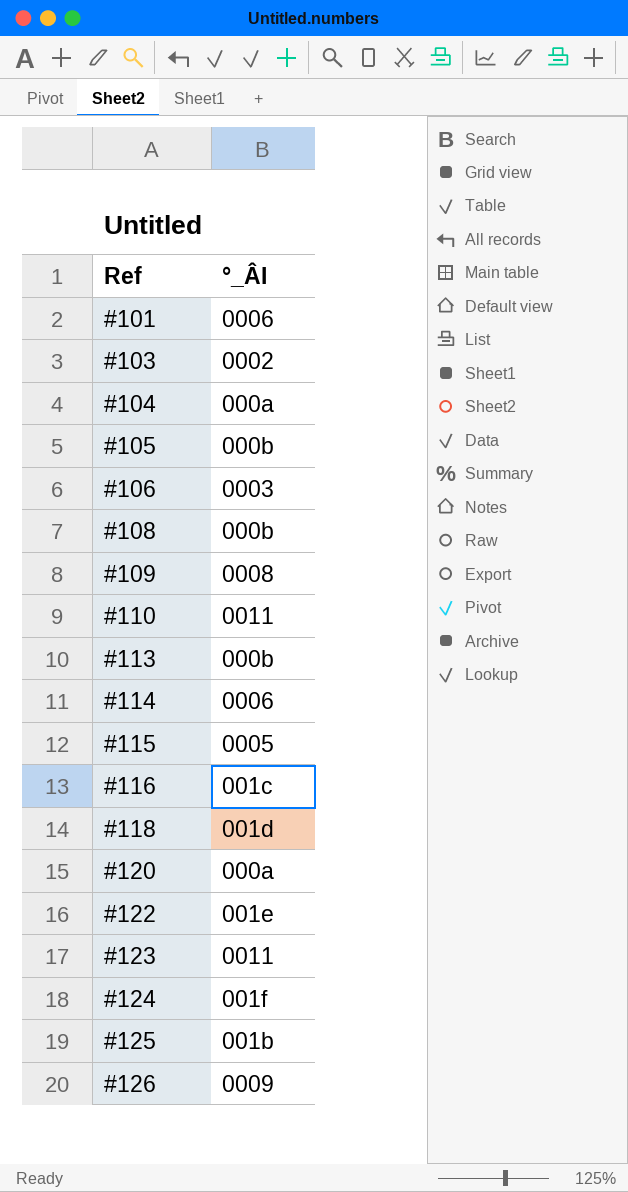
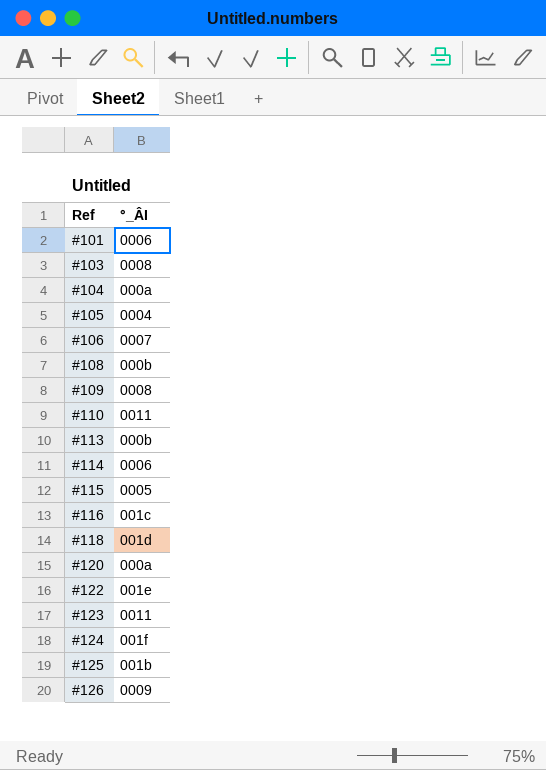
#103 | °_ÂI: 0002 -> 0008
#105 | °_ÂI: 000b -> 0004
#106 | °_ÂI: 0003 -> 0007

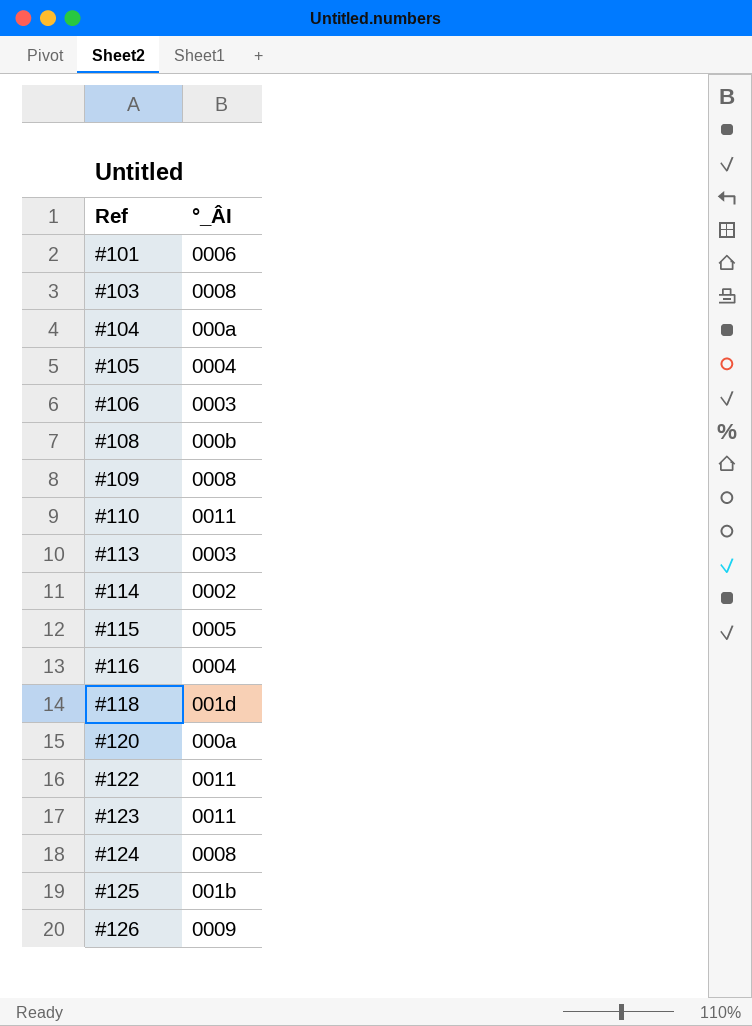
#106 | °_ÂI: 0007 -> 0003
#113 | °_ÂI: 000b -> 0003
#114 | °_ÂI: 0006 -> 0002
#116 | °_ÂI: 001c -> 0004
#122 | °_ÂI: 001e -> 0011
#124 | °_ÂI: 001f -> 0008

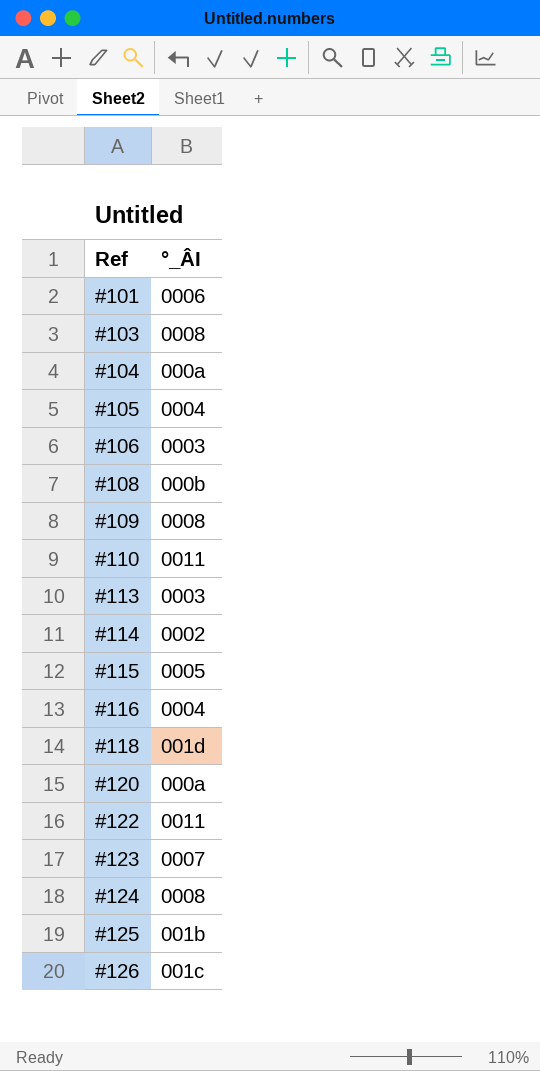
#123 | °_ÂI: 0011 -> 0007
#126 | °_ÂI: 0009 -> 001c

